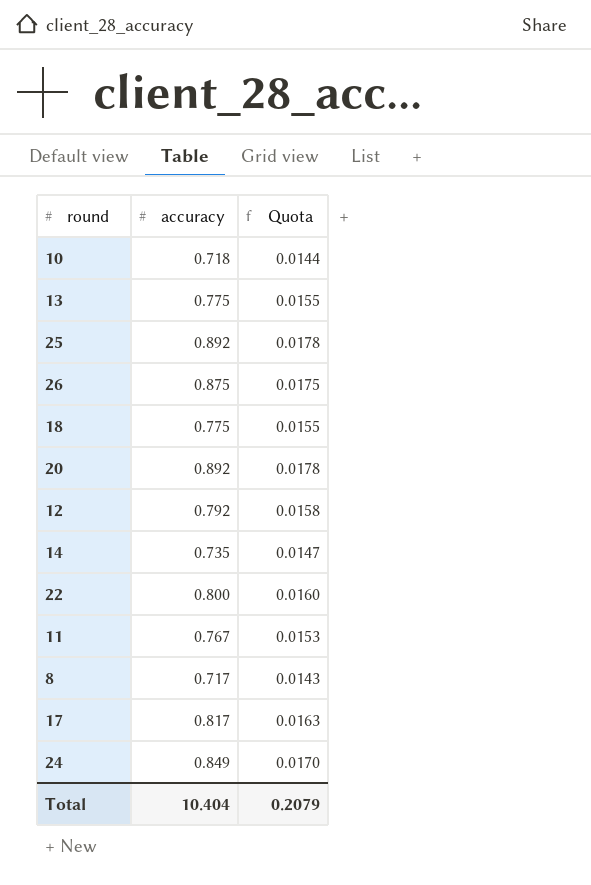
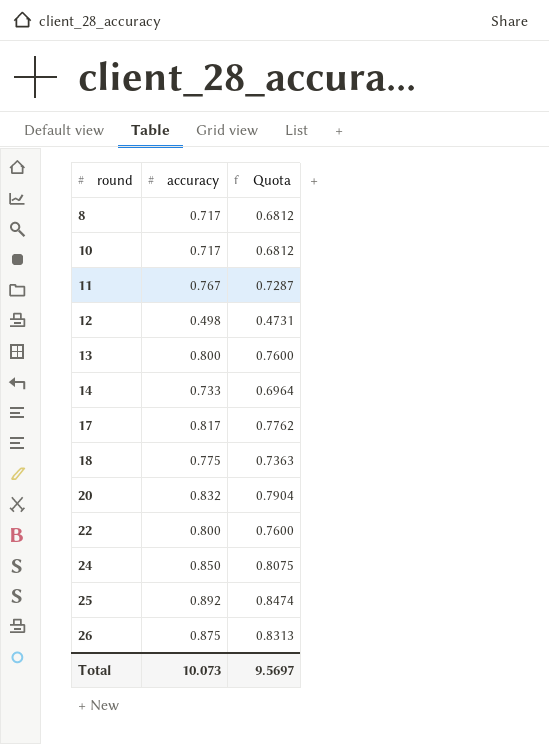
row order: none -> round ascending
column Quota | formula: [accuracy] * 0.02 -> [accuracy] * 0.95
10 | accuracy: 0.718 -> 0.717
12 | accuracy: 0.792 -> 0.498
13 | accuracy: 0.775 -> 0.800
14 | accuracy: 0.735 -> 0.733
20 | accuracy: 0.892 -> 0.832
24 | accuracy: 0.849 -> 0.850
Total | accuracy: 10.404 -> 10.073
Total | Quota: 0.2079 -> 9.5697

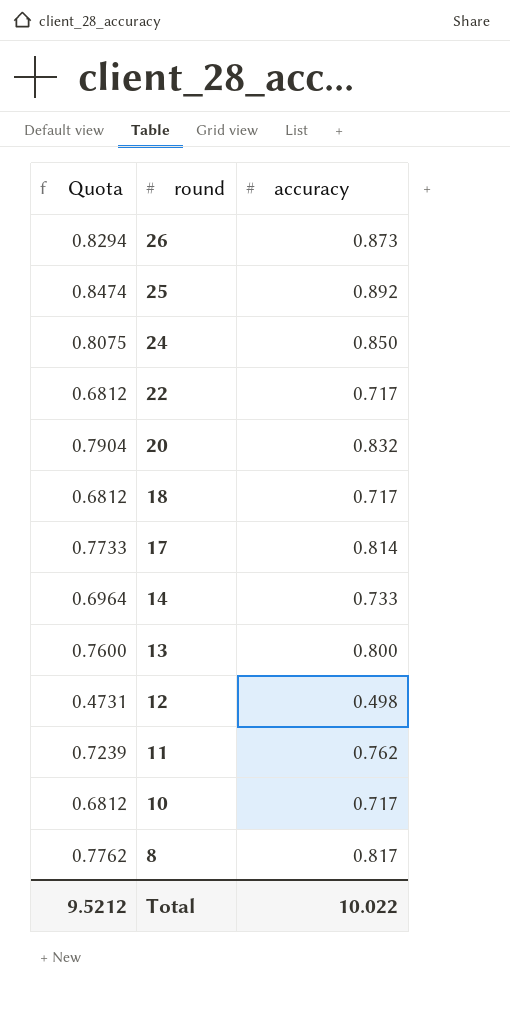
row order: round ascending -> round descending
column Quota | position: 3 -> 1
26 | Quota: 0.8313 -> 0.8294
26 | accuracy: 0.875 -> 0.873
22 | Quota: 0.7600 -> 0.6812
22 | accuracy: 0.800 -> 0.717
18 | Quota: 0.7363 -> 0.6812
18 | accuracy: 0.775 -> 0.717
17 | Quota: 0.7762 -> 0.7733
17 | accuracy: 0.817 -> 0.814
11 | Quota: 0.7287 -> 0.7239
11 | accuracy: 0.767 -> 0.762
8 | Quota: 0.6812 -> 0.7762
8 | accuracy: 0.717 -> 0.817
Total | Quota: 9.5697 -> 9.5212
Total | accuracy: 10.073 -> 10.022

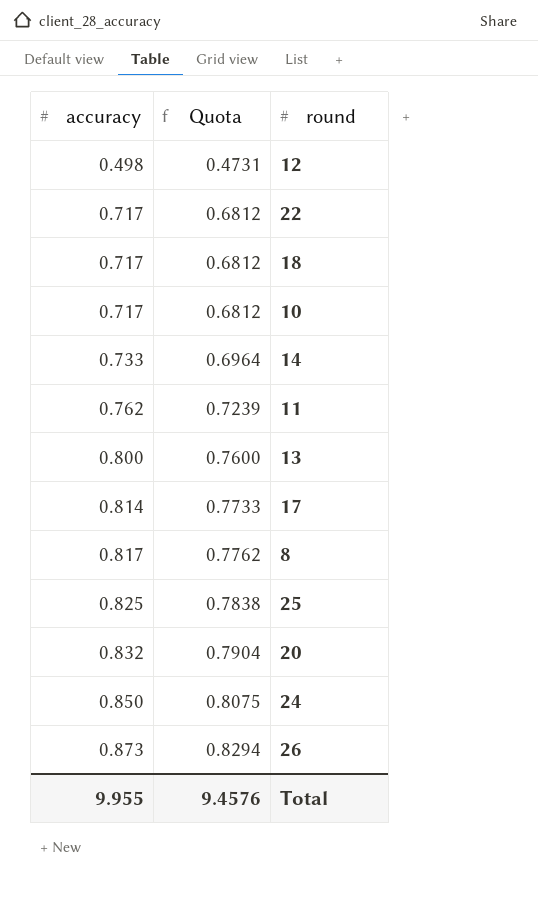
row order: round descending -> accuracy ascending
column accuracy | position: 3 -> 1
25 | accuracy: 0.892 -> 0.825
25 | Quota: 0.8474 -> 0.7838
Total | accuracy: 10.022 -> 9.955
Total | Quota: 9.5212 -> 9.4576

